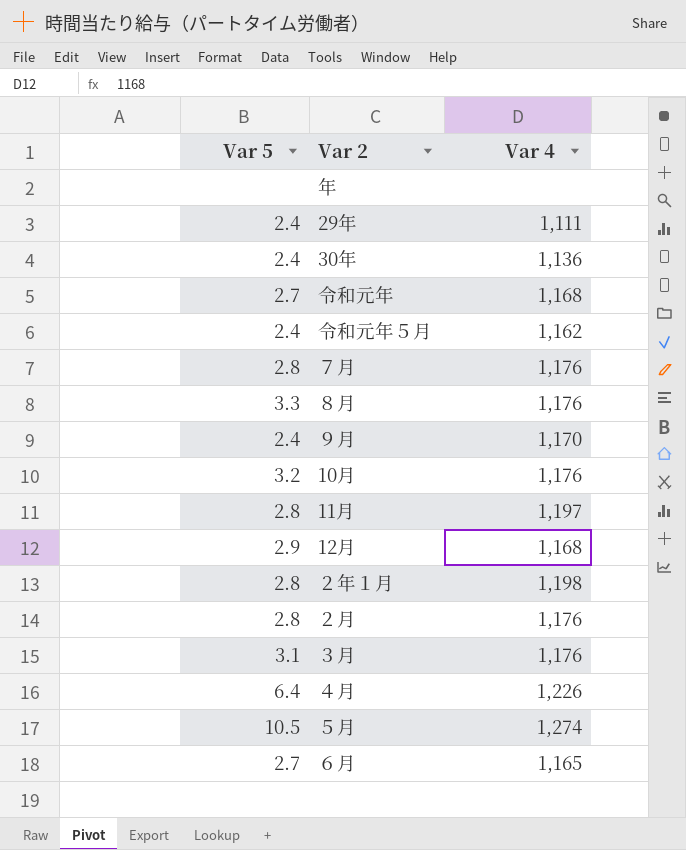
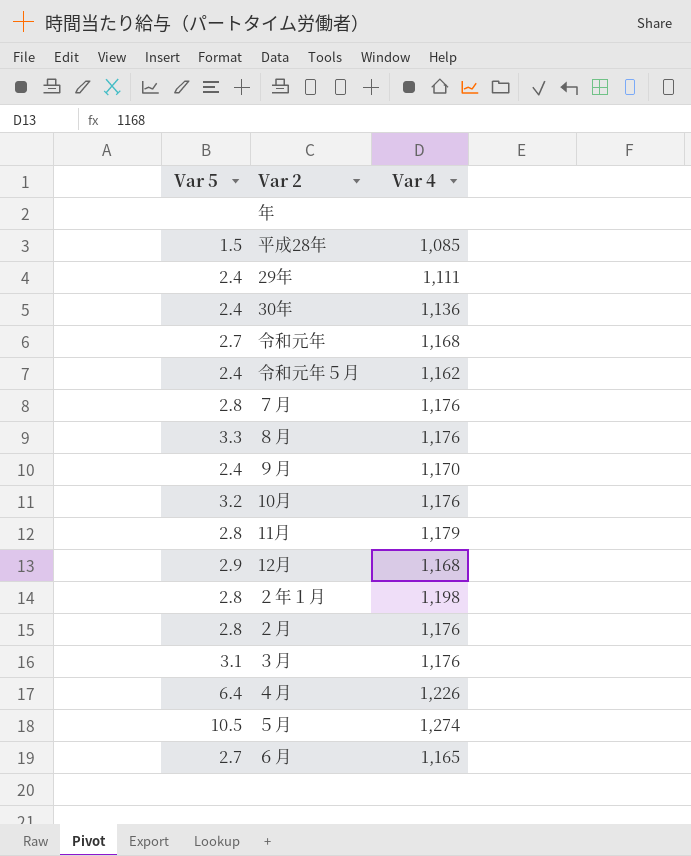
row 平成28年: none -> 1.5 | 1,085
11月 | Var 4: 1,197 -> 1,179

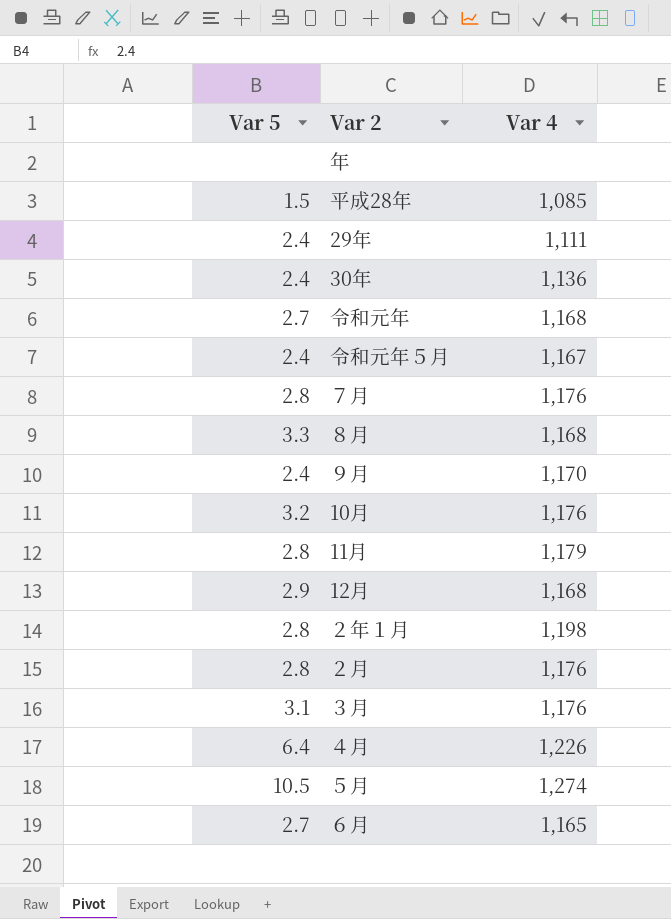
令和元年５月 | Var 4: 1,162 -> 1,167
８月 | Var 4: 1,176 -> 1,168

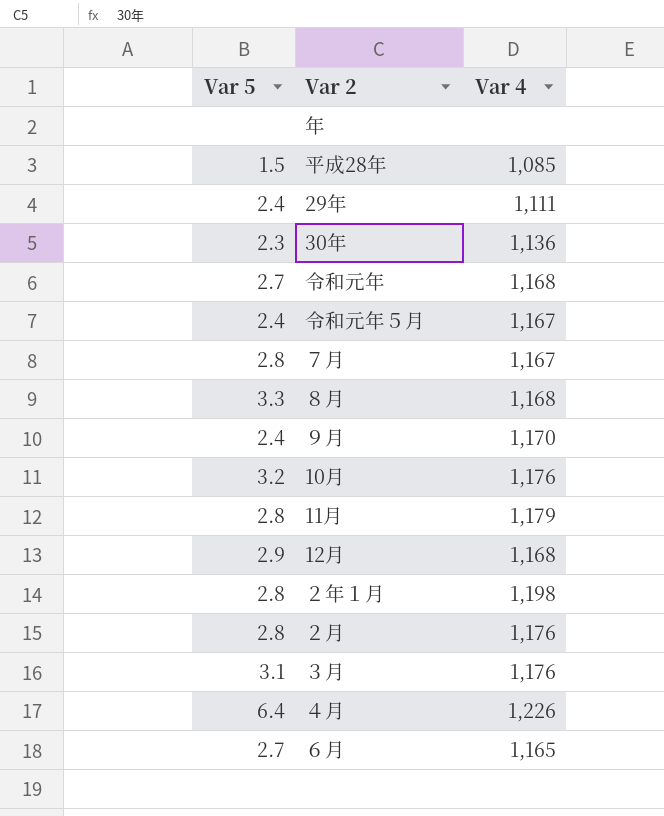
row ５月: 10.5 | 1,274 -> none
30年 | Var 5: 2.4 -> 2.3
７月 | Var 4: 1,176 -> 1,167

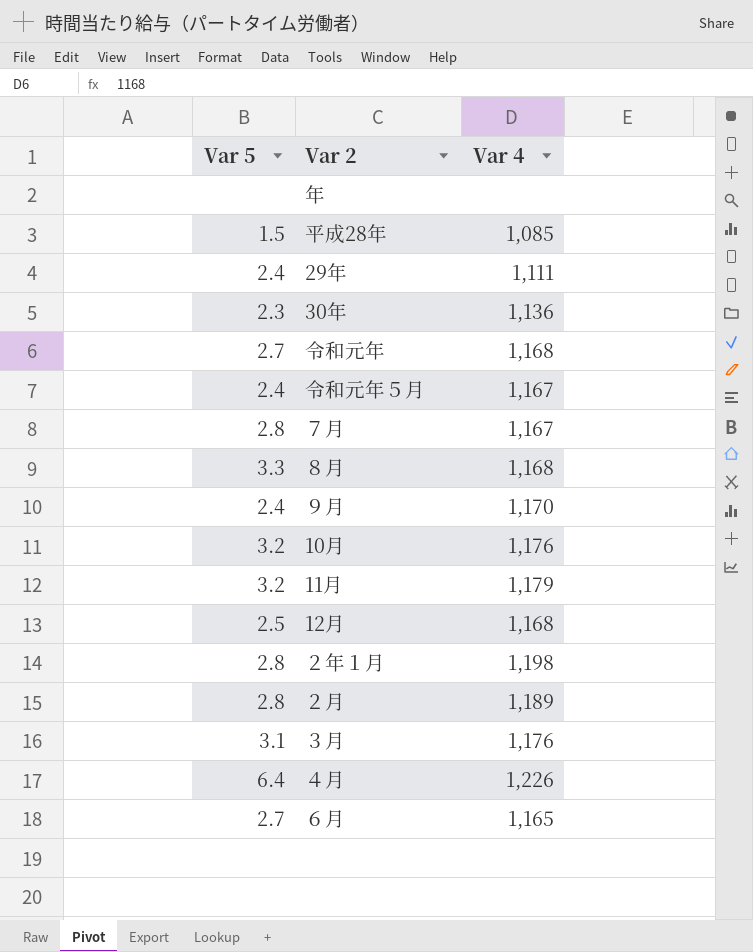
11月 | Var 5: 2.8 -> 3.2
12月 | Var 5: 2.9 -> 2.5
２月 | Var 4: 1,176 -> 1,189

